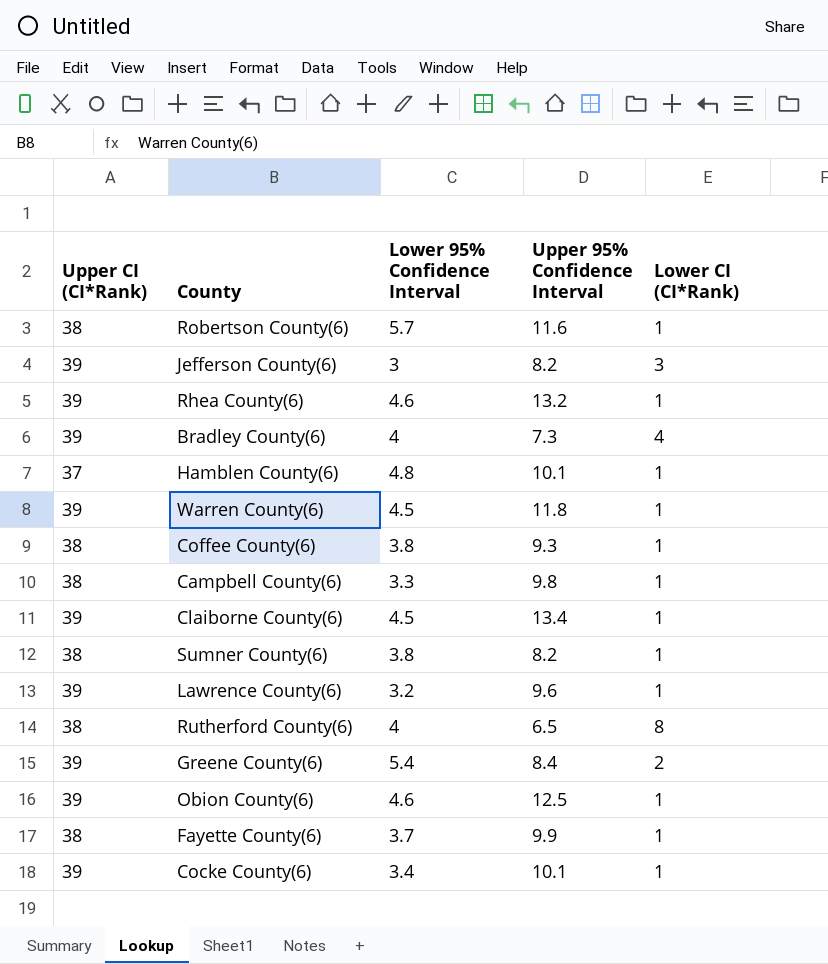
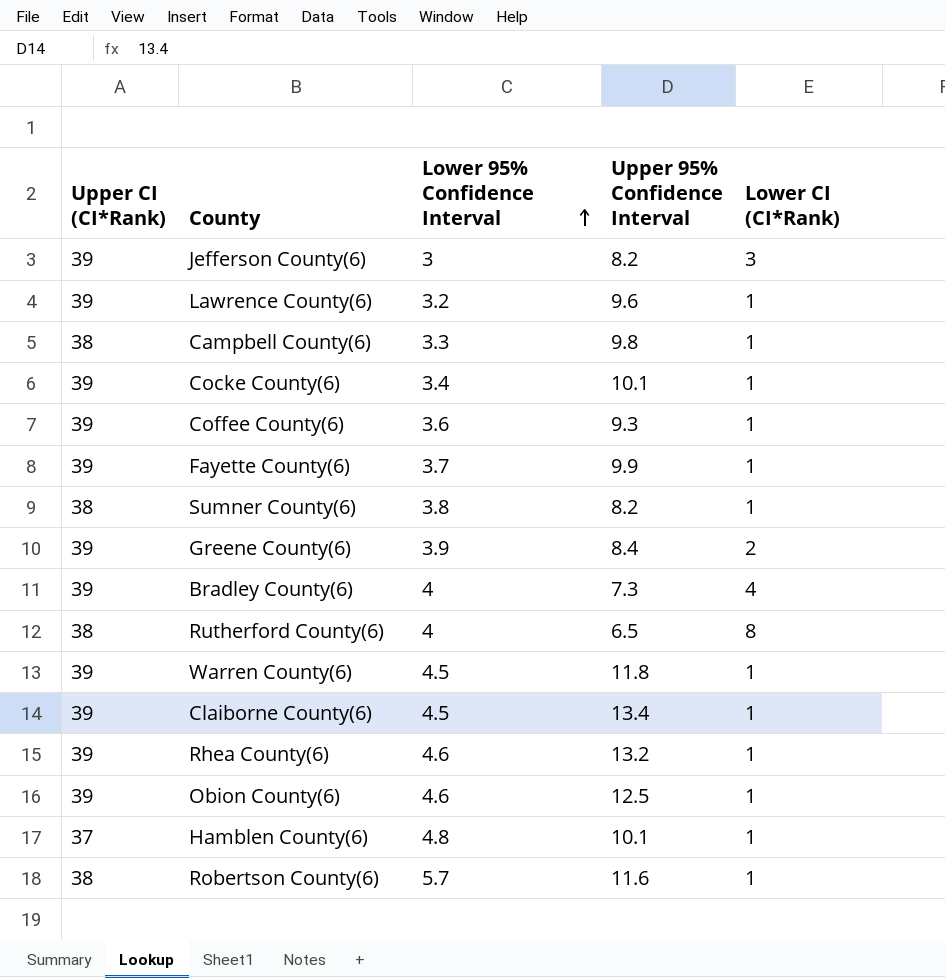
row order: none -> Lower 95% Confidence Interval ascending
Coffee County(6) | Upper CI (CI*Rank): 38 -> 39
Coffee County(6) | Lower 95% Confidence Interval: 3.8 -> 3.6
Fayette County(6) | Upper CI (CI*Rank): 38 -> 39
Greene County(6) | Lower 95% Confidence Interval: 5.4 -> 3.9

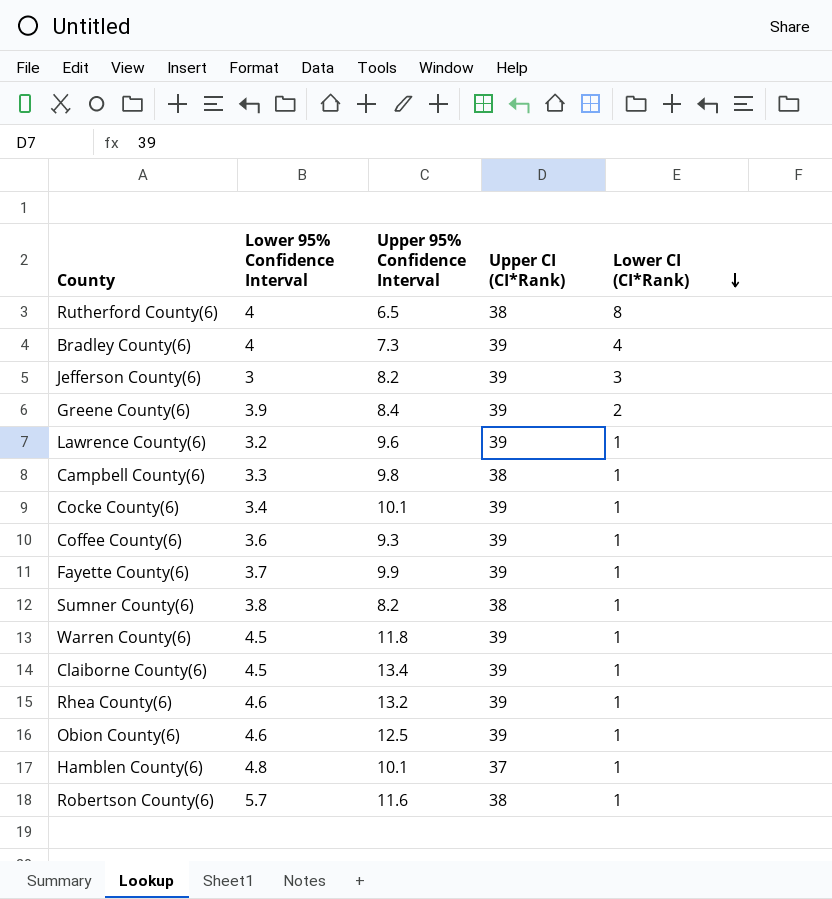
row order: Lower 95% Confidence Interval ascending -> Lower CI (CI*Rank) descending
column Upper CI (CI*Rank) | position: 1 -> 4

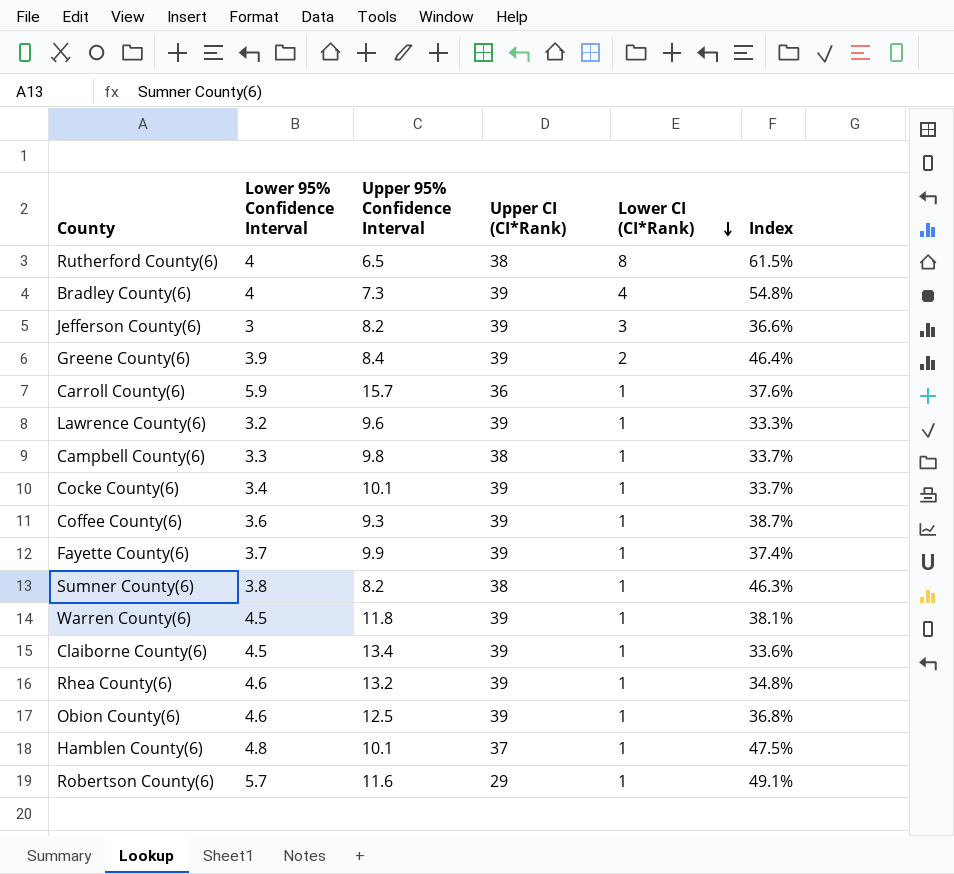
column Index | formula: none -> [Lower 95% Confidence Interval] / [Upper 95% Confidence Interval]
row Carroll County(6): none -> 5.9 | 15.7 | 36 | 1 | 37.6%
Robertson County(6) | Upper CI (CI*Rank): 38 -> 29

